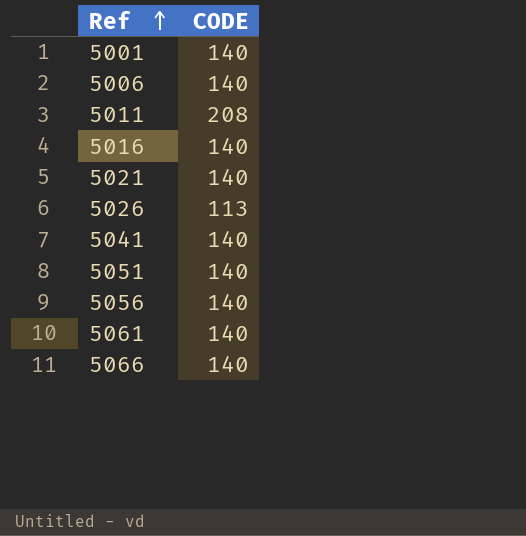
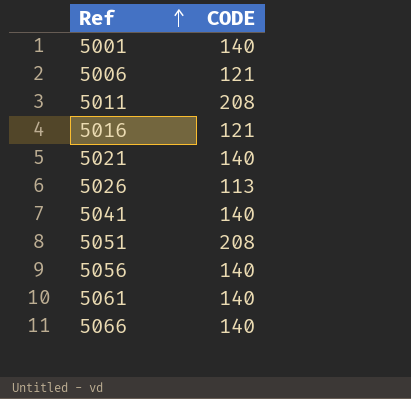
5006 | CODE: 140 -> 121
5016 | CODE: 140 -> 121
5051 | CODE: 140 -> 208

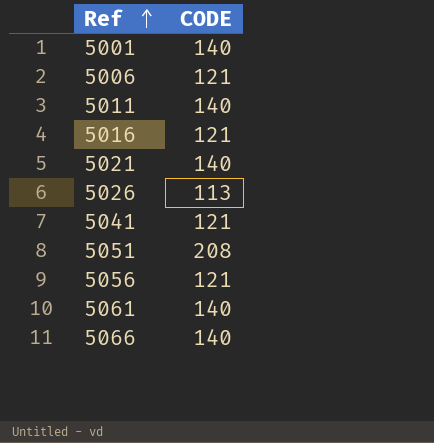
5011 | CODE: 208 -> 140
5041 | CODE: 140 -> 121
5056 | CODE: 140 -> 121

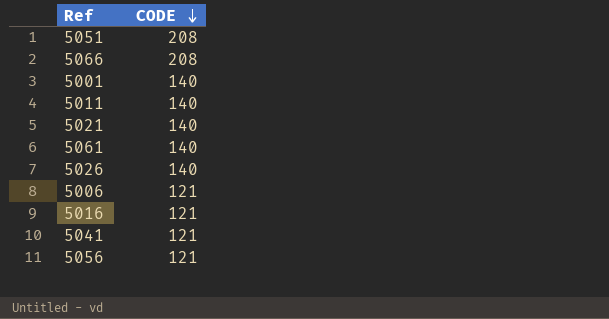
row order: Ref ascending -> CODE descending
5066 | CODE: 140 -> 208
5026 | CODE: 113 -> 140

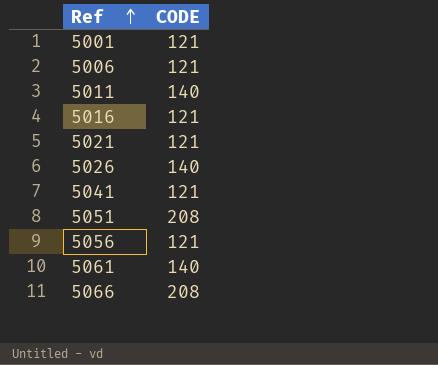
row order: CODE descending -> Ref ascending
5001 | CODE: 140 -> 121
5021 | CODE: 140 -> 121

